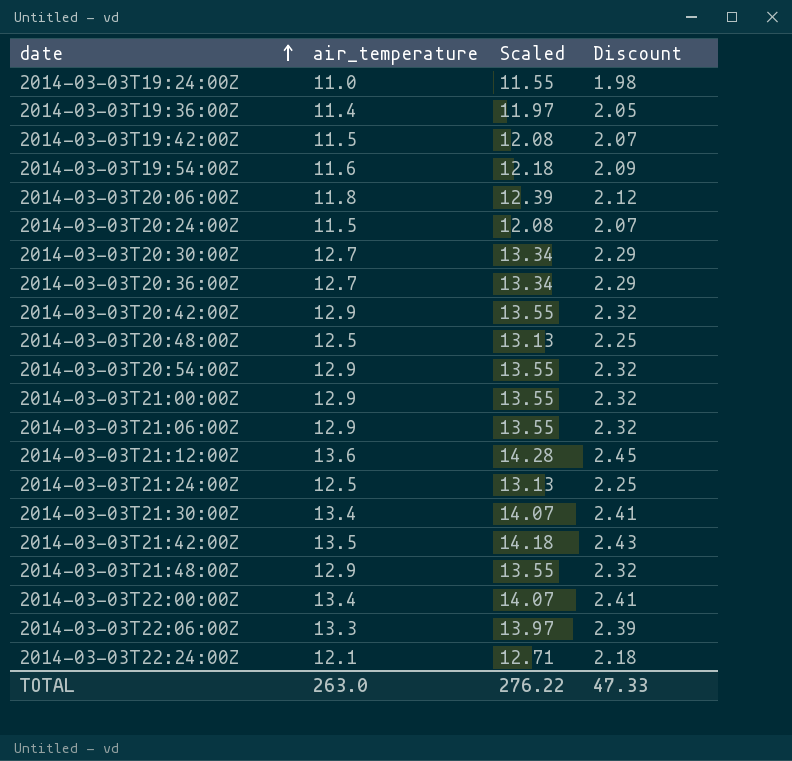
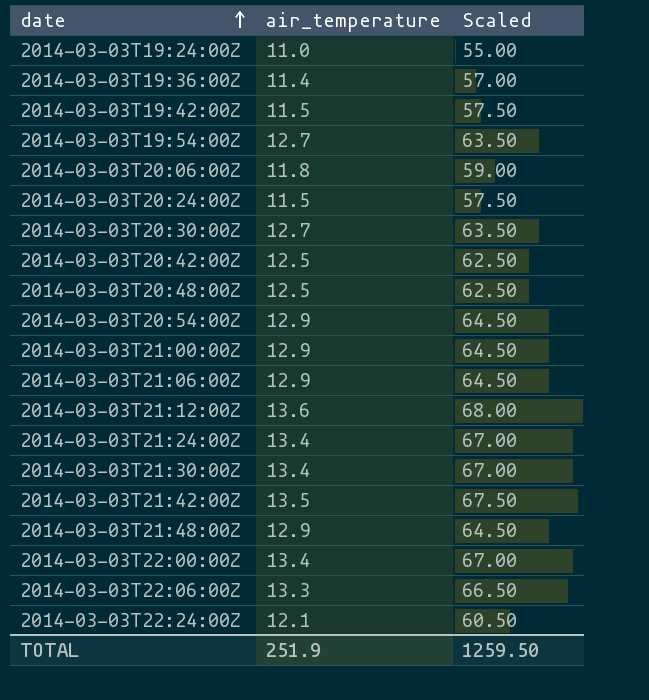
column Discount | formula: [air_temperature] * 0.18 -> none
column Scaled | formula: [air_temperature] * 1.05 -> [air_temperature] * 5
row 2014-03-03T20:36:00Z: 12.7 | 13.34 | 2.29 -> none
2014-03-03T19:54:00Z | air_temperature: 11.6 -> 12.7
2014-03-03T20:42:00Z | air_temperature: 12.9 -> 12.5
2014-03-03T21:24:00Z | air_temperature: 12.5 -> 13.4
TOTAL | air_temperature: 263.0 -> 251.9
TOTAL | Scaled: 276.22 -> 1259.50

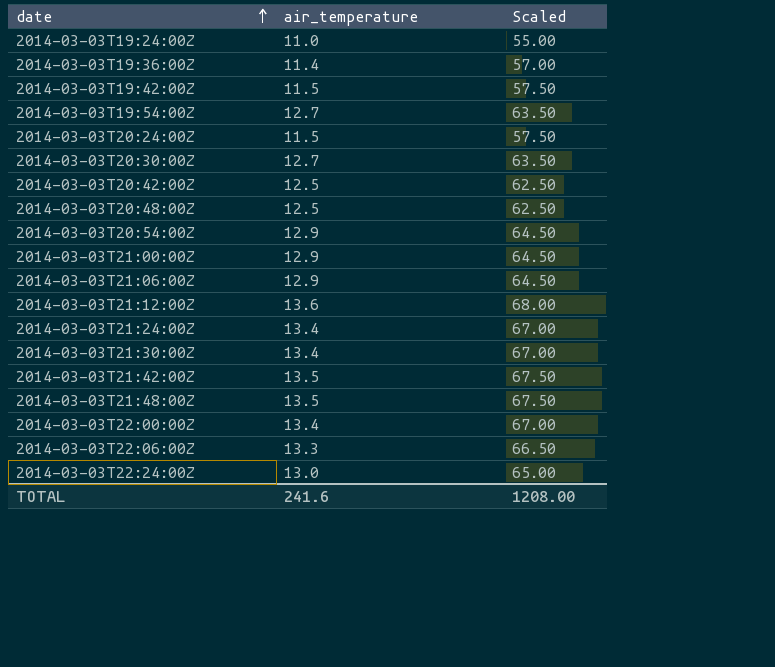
row 2014-03-03T20:06:00Z: 11.8 | 59.00 -> none
2014-03-03T21:48:00Z | air_temperature: 12.9 -> 13.5
2014-03-03T21:48:00Z | Scaled: 64.50 -> 67.50
2014-03-03T22:24:00Z | air_temperature: 12.1 -> 13.0
2014-03-03T22:24:00Z | Scaled: 60.50 -> 65.00
TOTAL | air_temperature: 251.9 -> 241.6
TOTAL | Scaled: 1259.50 -> 1208.00

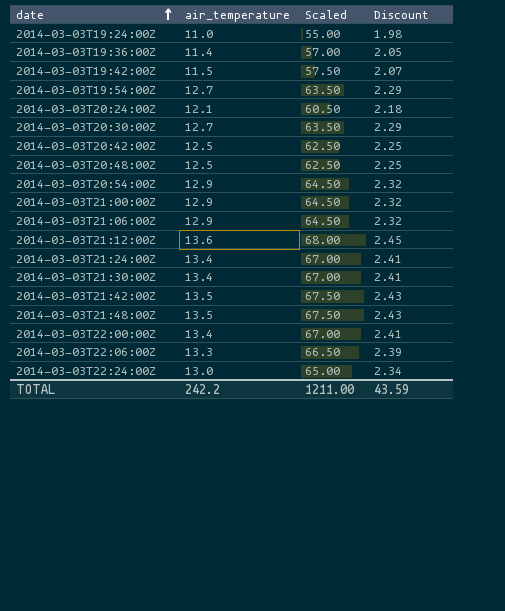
column Discount | formula: none -> [air_temperature] * 0.18
2014-03-03T20:24:00Z | air_temperature: 11.5 -> 12.1
2014-03-03T20:24:00Z | Scaled: 57.50 -> 60.50
TOTAL | air_temperature: 241.6 -> 242.2
TOTAL | Scaled: 1208.00 -> 1211.00

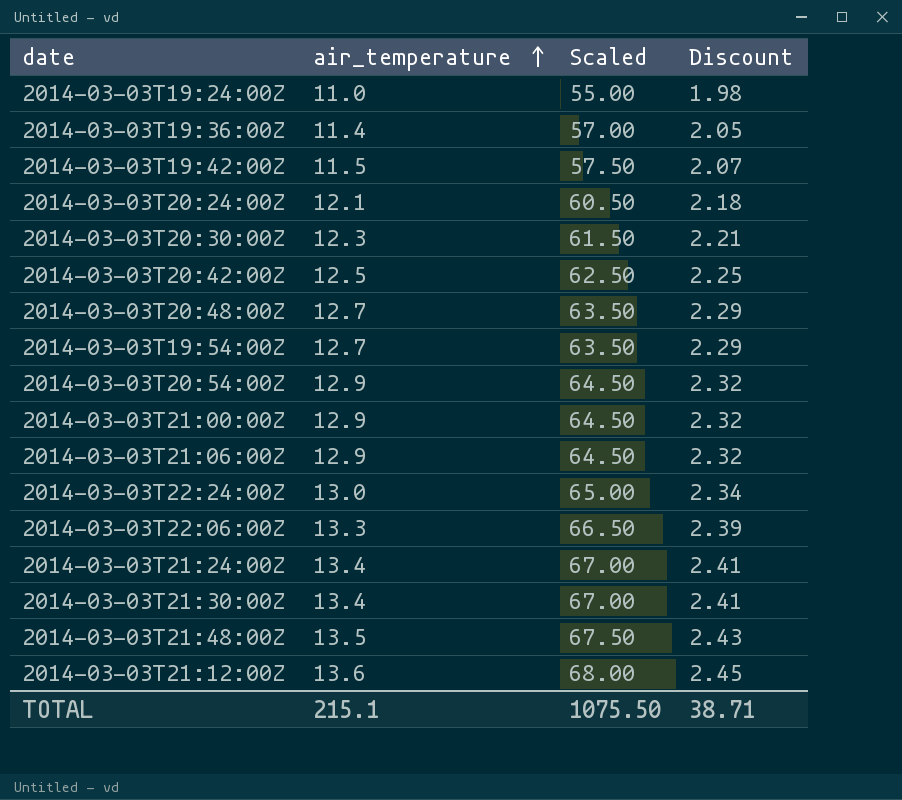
row order: date ascending -> air_temperature ascending
row 2014-03-03T21:42:00Z: 13.5 | 67.50 | 2.43 -> none
row 2014-03-03T22:00:00Z: 13.4 | 67.00 | 2.41 -> none
2014-03-03T20:30:00Z | air_temperature: 12.7 -> 12.3
2014-03-03T20:30:00Z | Scaled: 63.50 -> 61.50
2014-03-03T20:30:00Z | Discount: 2.29 -> 2.21
2014-03-03T20:48:00Z | air_temperature: 12.5 -> 12.7
2014-03-03T20:48:00Z | Scaled: 62.50 -> 63.50
2014-03-03T20:48:00Z | Discount: 2.25 -> 2.29
TOTAL | air_temperature: 242.2 -> 215.1
TOTAL | Scaled: 1211.00 -> 1075.50
TOTAL | Discount: 43.59 -> 38.71

